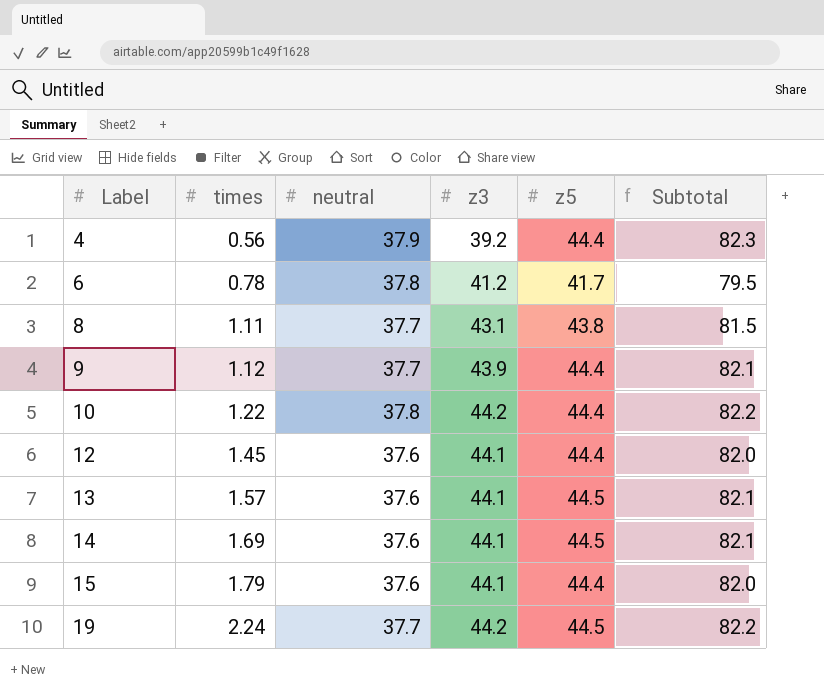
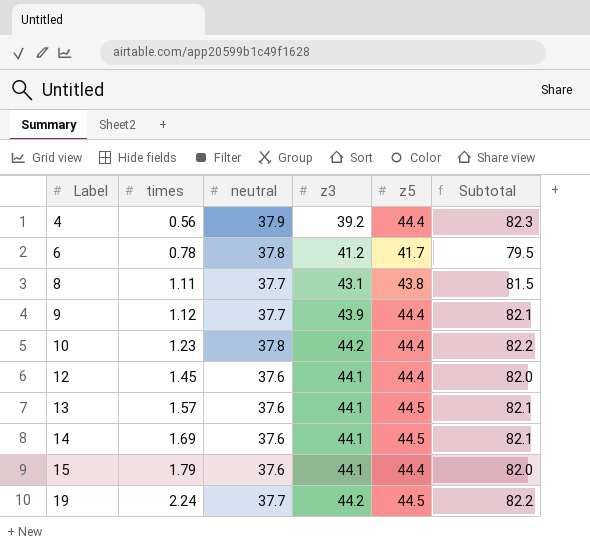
10 | times: 1.22 -> 1.23

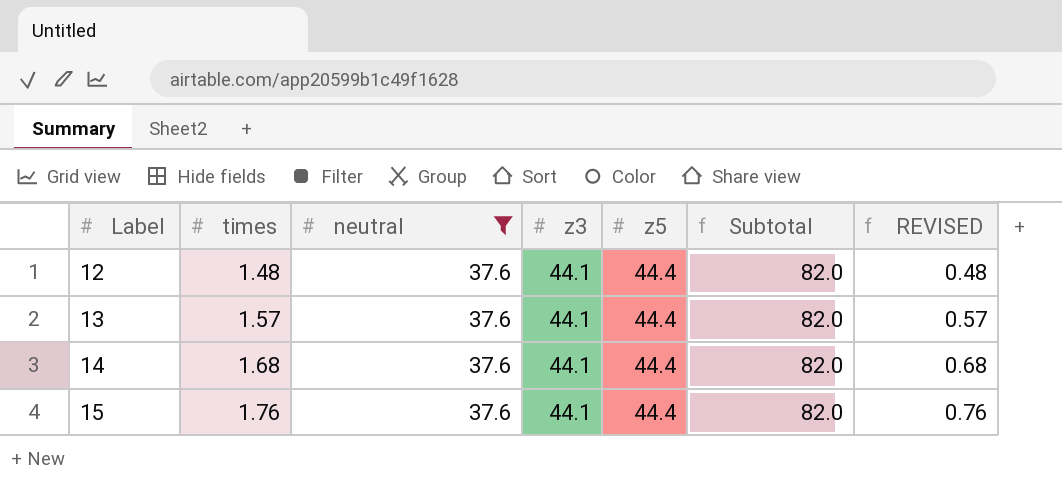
filter: none -> neutral = 37.6
column REVISED | formula: none -> [times] - 1
12 | times: 1.45 -> 1.48
13 | z5: 44.5 -> 44.4
13 | Subtotal: 82.1 -> 82.0
14 | times: 1.69 -> 1.68
14 | z5: 44.5 -> 44.4
14 | Subtotal: 82.1 -> 82.0
15 | times: 1.79 -> 1.76

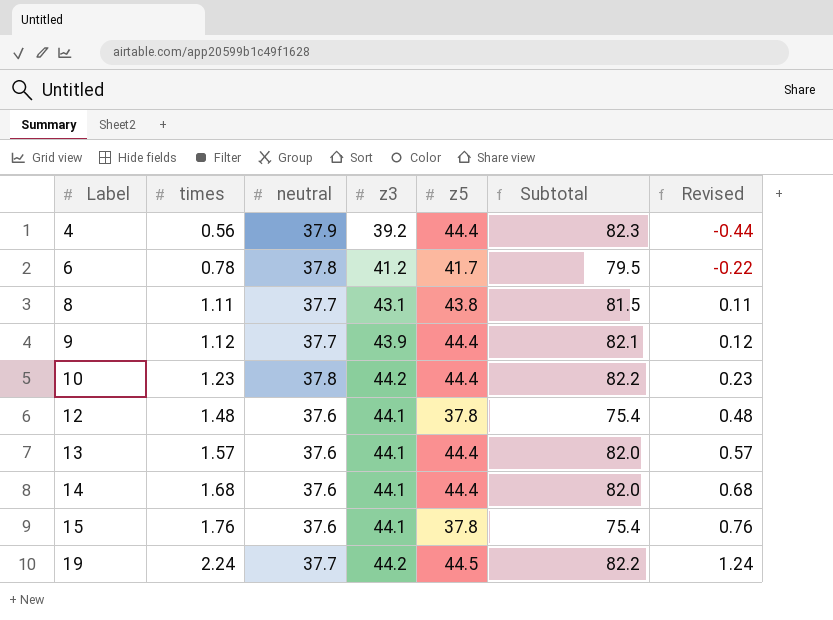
filter: neutral = 37.6 -> none
column name: REVISED -> Revised
12 | z5: 44.4 -> 37.8
12 | Subtotal: 82.0 -> 75.4
15 | z5: 44.4 -> 37.8
15 | Subtotal: 82.0 -> 75.4

